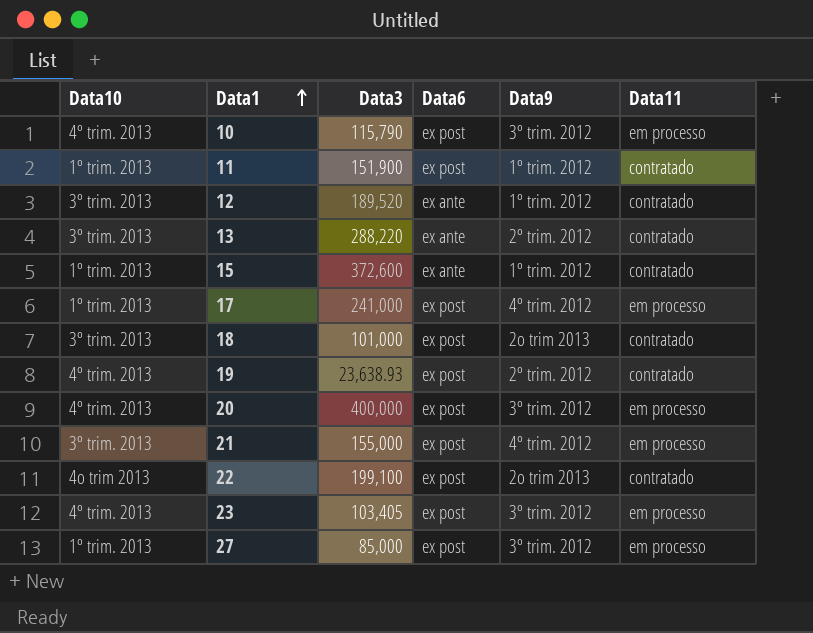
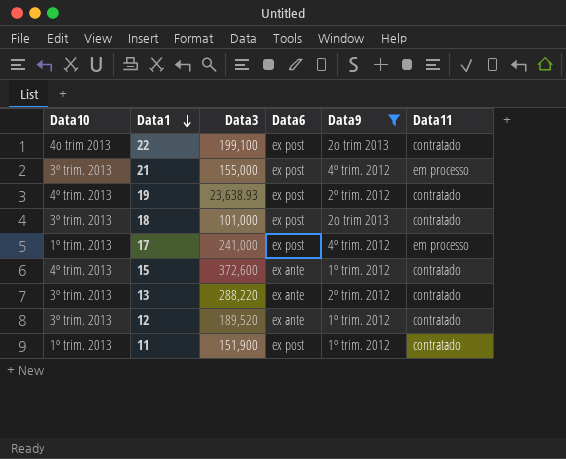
filter: none -> Data9 != 3º trim. 2012
row order: Data1 ascending -> Data1 descending
15 | Data10: 1º trim. 2013 -> 4º trim. 2013

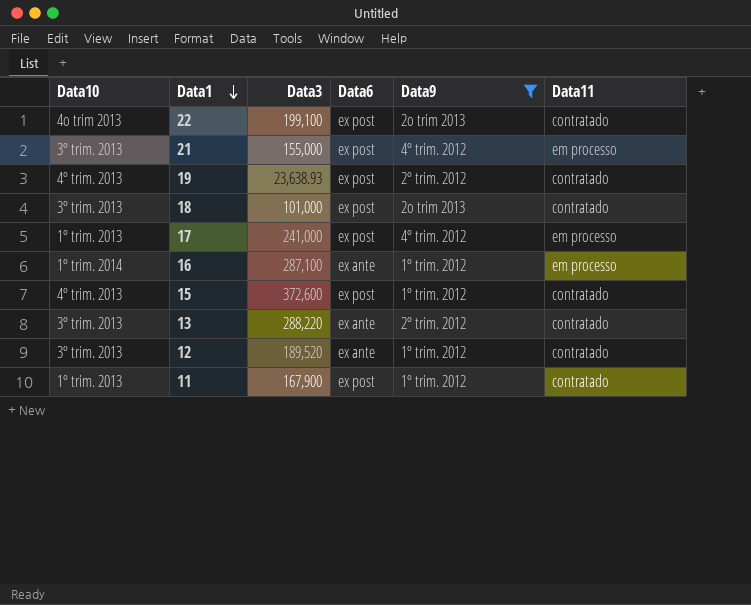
row 16: none -> 1º trim. 2014 | 287,100 | ex ante | 1º trim. 2012 | em processo
15 | Data6: ex ante -> ex post
11 | Data3: 151,900 -> 167,900

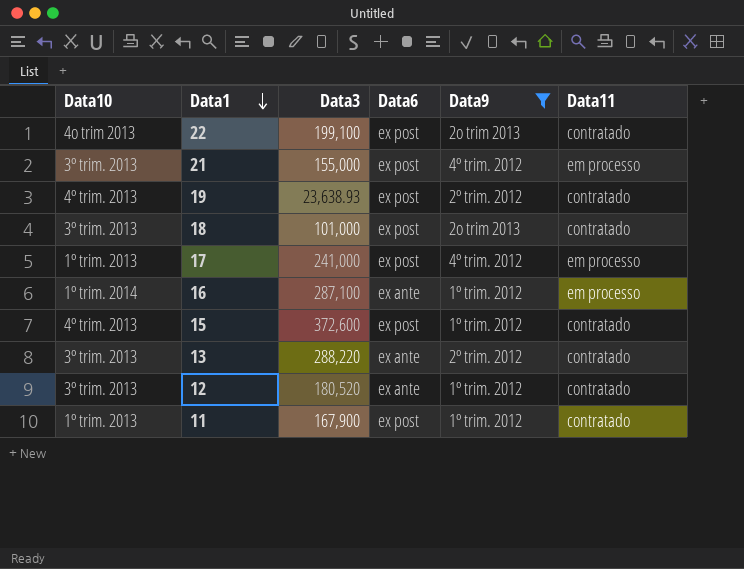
12 | Data3: 189,520 -> 180,520

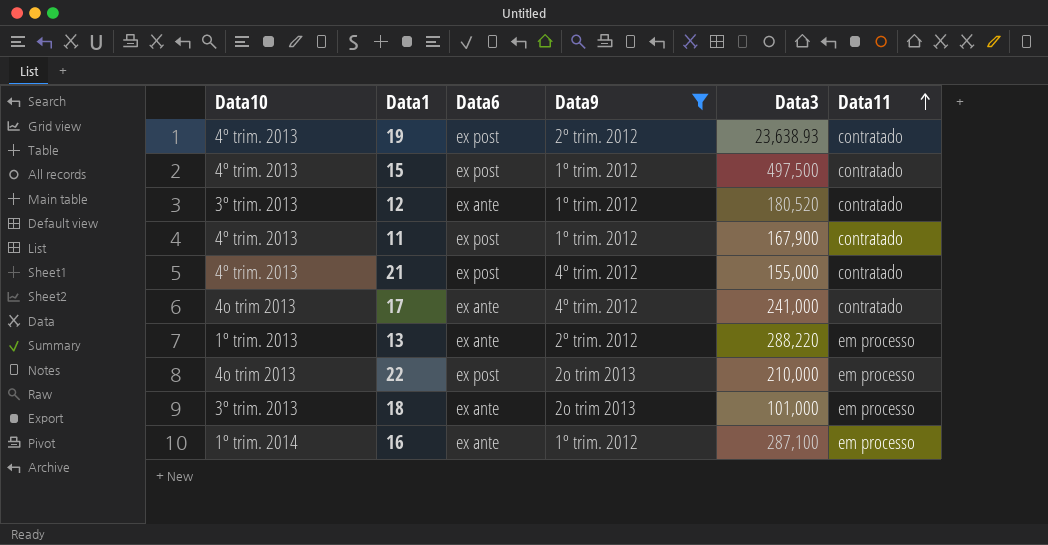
row order: Data1 descending -> Data11 ascending
column Data3 | position: 3 -> 5
15 | Data3: 372,600 -> 497,500
11 | Data10: 1º trim. 2013 -> 4º trim. 2013
21 | Data10: 3º trim. 2013 -> 4º trim. 2013
21 | Data11: em processo -> contratado
17 | Data10: 1º trim. 2013 -> 4o trim 2013
17 | Data6: ex post -> ex ante
17 | Data11: em processo -> contratado
13 | Data10: 3º trim. 2013 -> 1º trim. 2013
13 | Data11: contratado -> em processo
22 | Data3: 199,100 -> 210,000
22 | Data11: contratado -> em processo
18 | Data6: ex post -> ex ante
18 | Data11: contratado -> em processo

